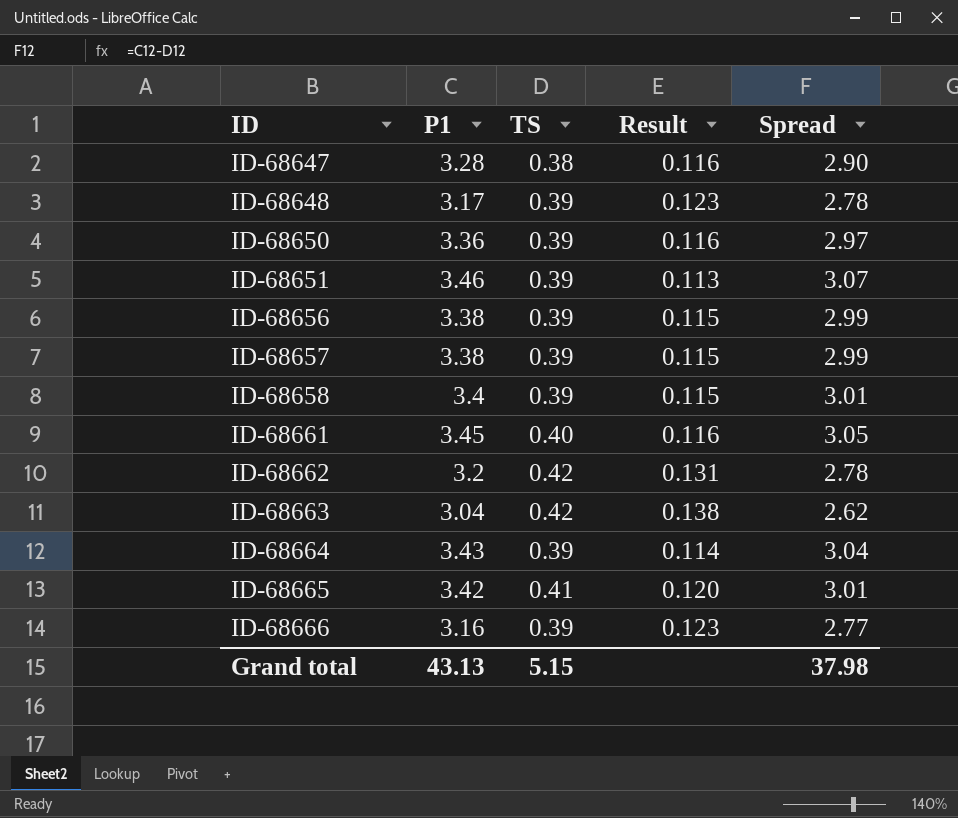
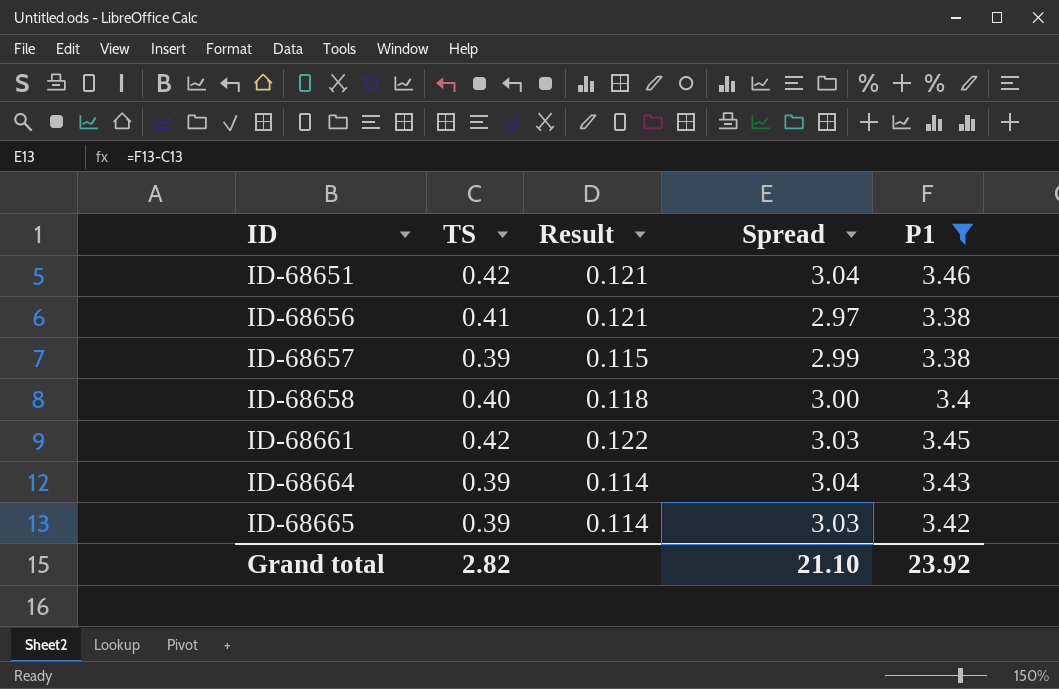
filter: none -> P1 >= 3.38
column P1 | position: 2 -> 5
ID-68651 | TS: 0.39 -> 0.42
ID-68651 | Result: 0.113 -> 0.121
ID-68651 | Spread: 3.07 -> 3.04
ID-68656 | TS: 0.39 -> 0.41
ID-68656 | Result: 0.115 -> 0.121
ID-68656 | Spread: 2.99 -> 2.97
ID-68658 | TS: 0.39 -> 0.40
ID-68658 | Result: 0.115 -> 0.118
ID-68658 | Spread: 3.01 -> 3.00
ID-68661 | TS: 0.40 -> 0.42
ID-68661 | Result: 0.116 -> 0.122
ID-68661 | Spread: 3.05 -> 3.03
ID-68665 | TS: 0.41 -> 0.39
ID-68665 | Result: 0.120 -> 0.114
ID-68665 | Spread: 3.01 -> 3.03
Grand total | TS: 5.15 -> 2.82
Grand total | Spread: 37.98 -> 21.10
Grand total | P1: 43.13 -> 23.92

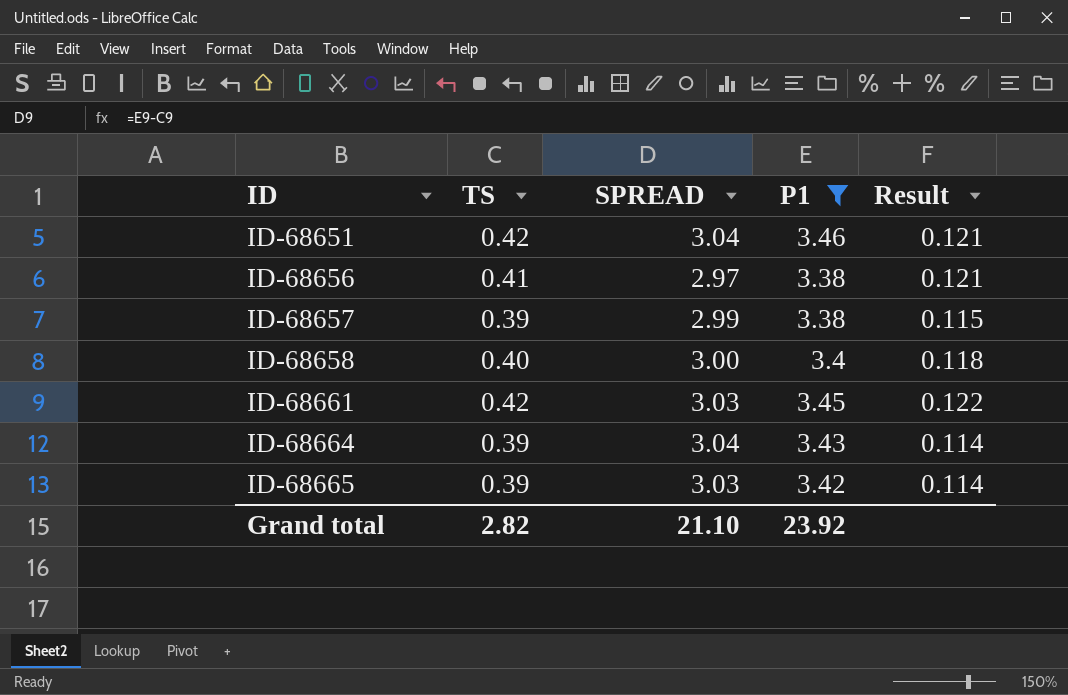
column name: Spread -> SPREAD
column Result | position: 3 -> 5

